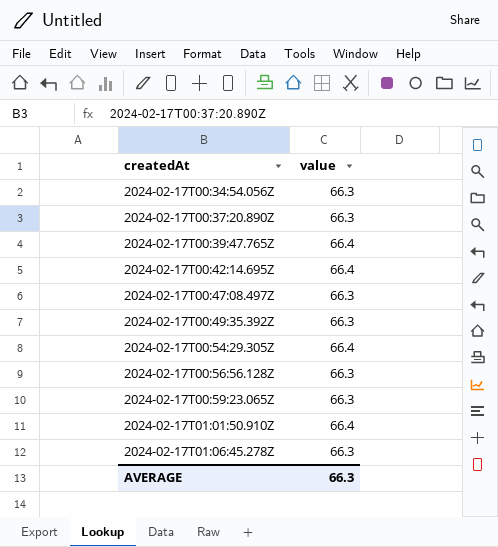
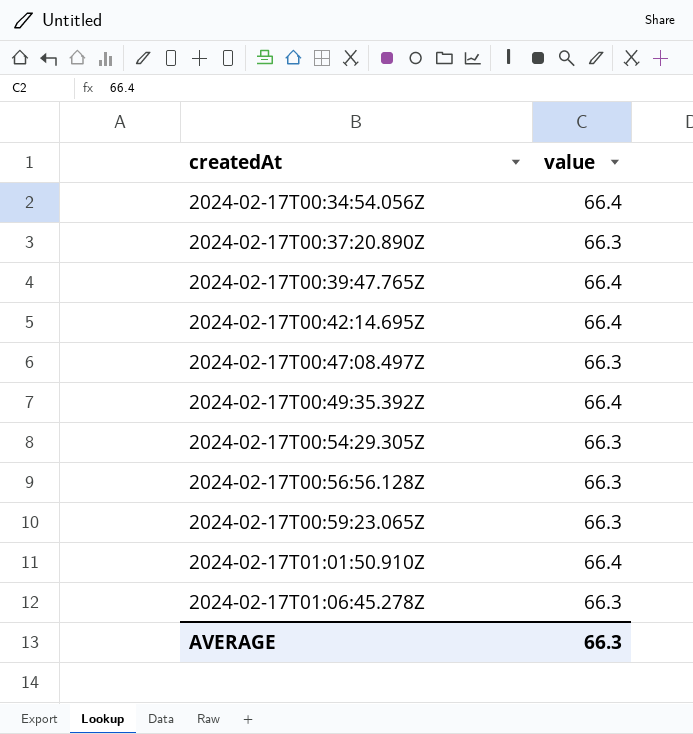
2024-02-17T00:34:54.056Z | value: 66.3 -> 66.4
2024-02-17T00:49:35.392Z | value: 66.3 -> 66.4
2024-02-17T00:54:29.305Z | value: 66.4 -> 66.3

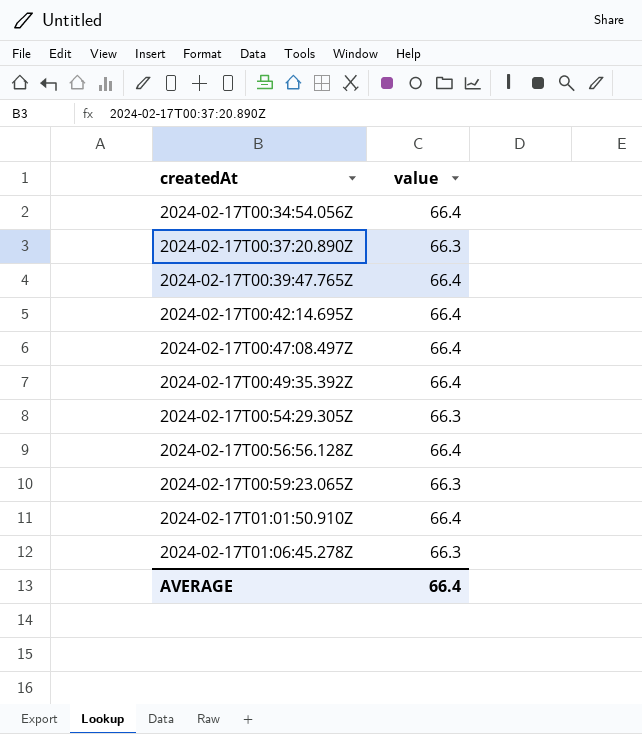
2024-02-17T00:47:08.497Z | value: 66.3 -> 66.4
2024-02-17T00:56:56.128Z | value: 66.3 -> 66.4
AVERAGE | value: 66.3 -> 66.4

